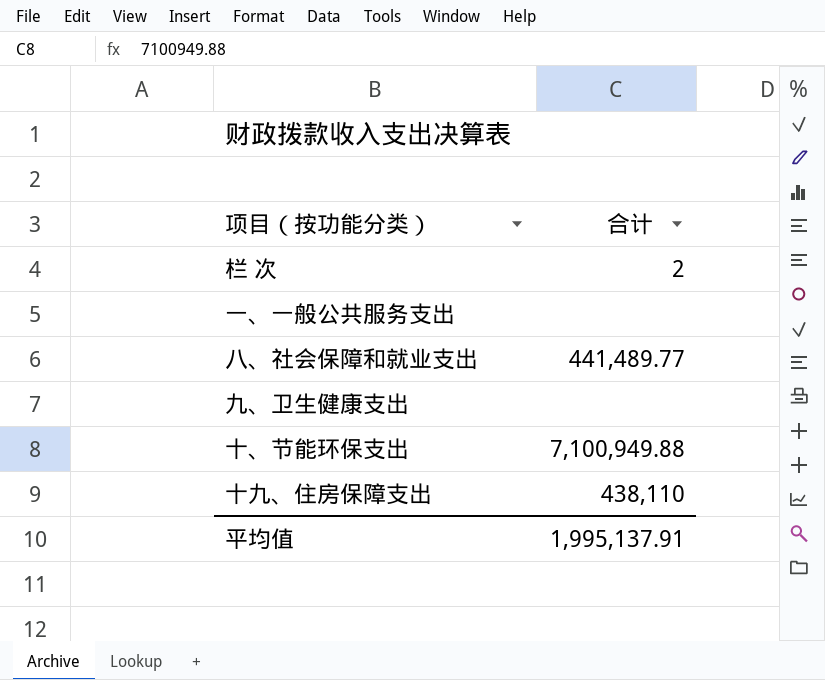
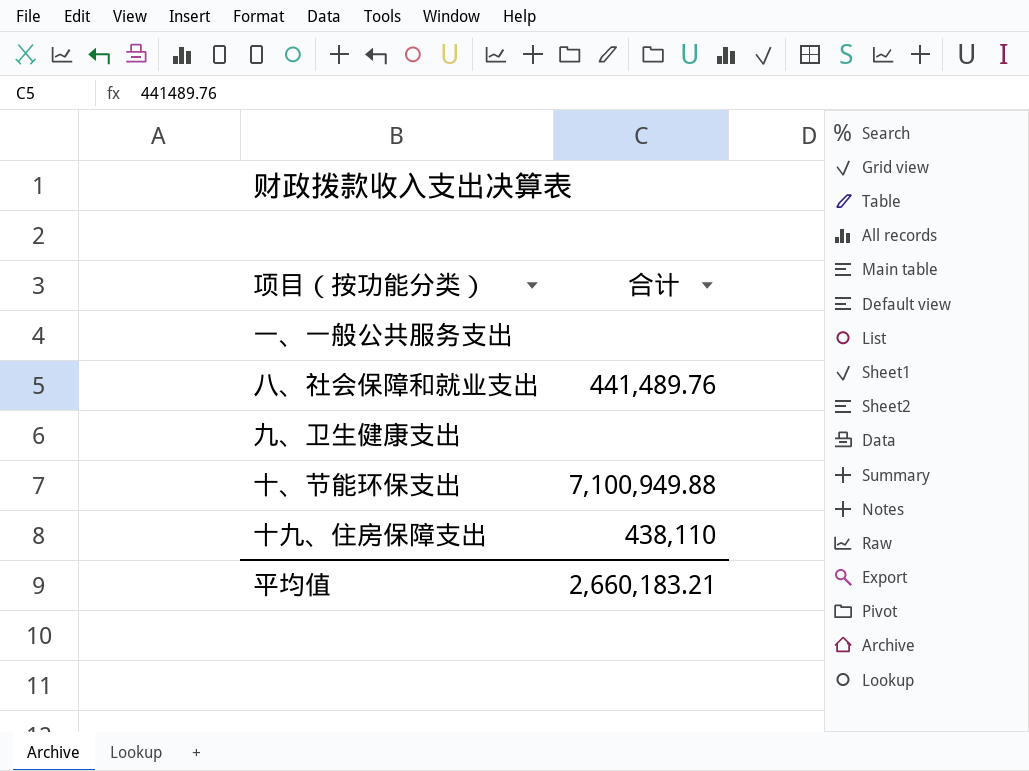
row 栏 次: 2 -> none
八、社会保障和就业支出 | 合计: 441,489.77 -> 441,489.76
平均值 | 合计: 1,995,137.91 -> 2,660,183.21

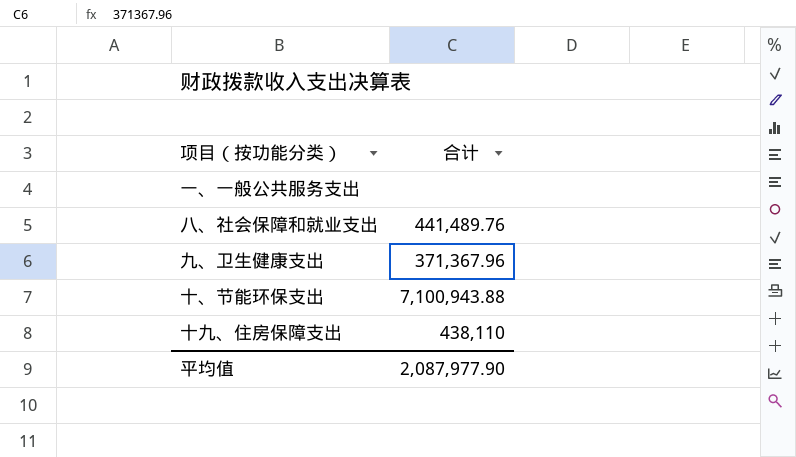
九、卫生健康支出 | 合计: none -> 371,367.96
十、节能环保支出 | 合计: 7,100,949.88 -> 7,100,943.88
平均值 | 合计: 2,660,183.21 -> 2,087,977.90

